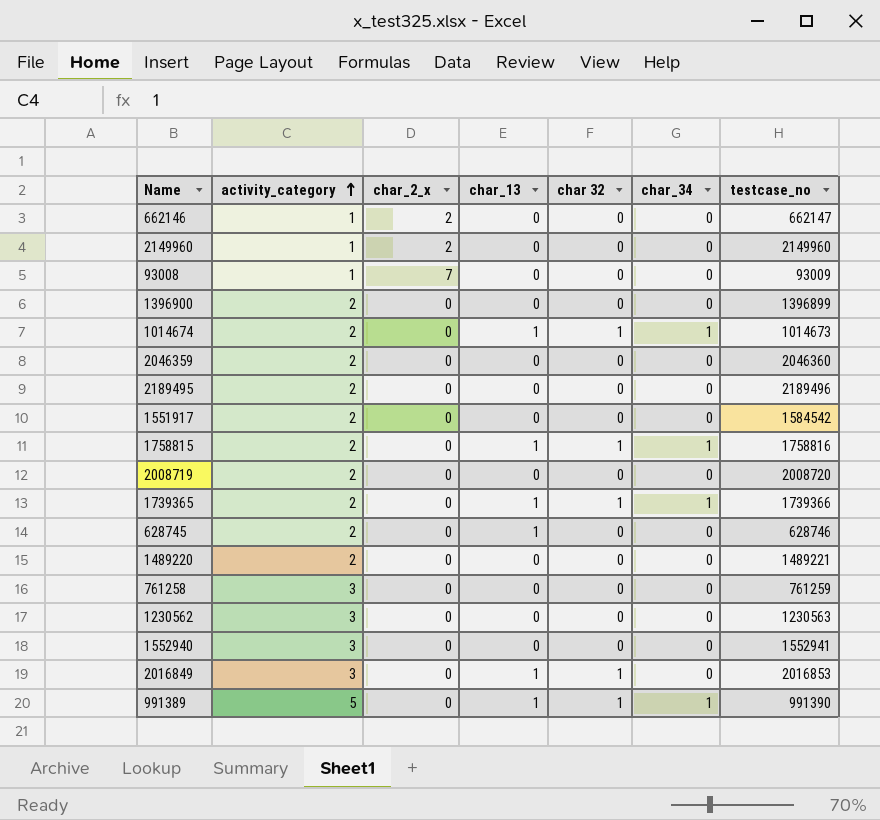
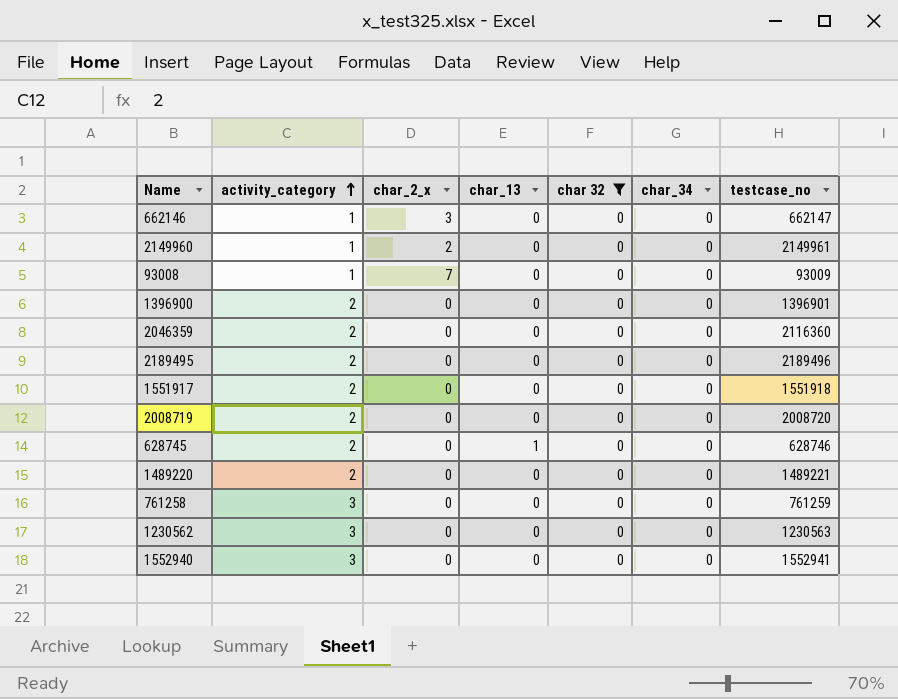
filter: none -> char 32 = 0
662146 | char_2_x: 2 -> 3
2149960 | testcase_no: 2149960 -> 2149961
1396900 | testcase_no: 1396899 -> 1396901
2046359 | testcase_no: 2046360 -> 2116360
1551917 | testcase_no: 1584542 -> 1551918

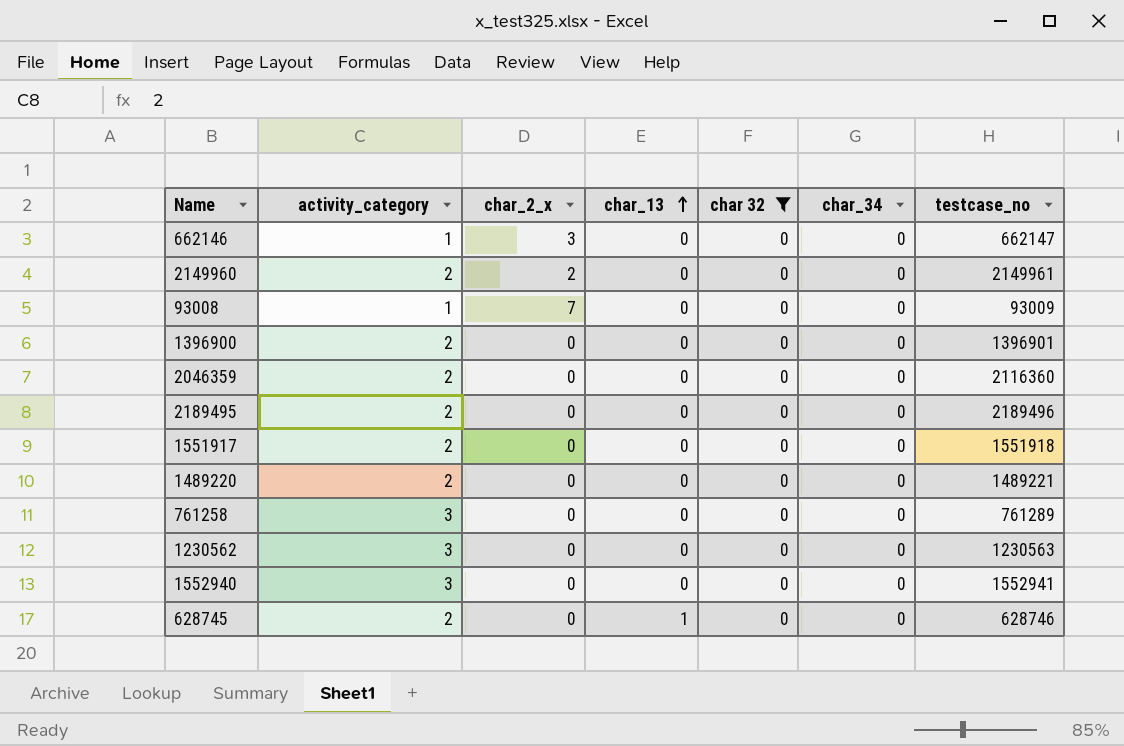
row order: activity_category ascending -> char_13 ascending
row 2008719: 2 | 0 | 0 | 0 | 0 | 2008720 -> none
2149960 | activity_category: 1 -> 2
761258 | testcase_no: 761259 -> 761289

